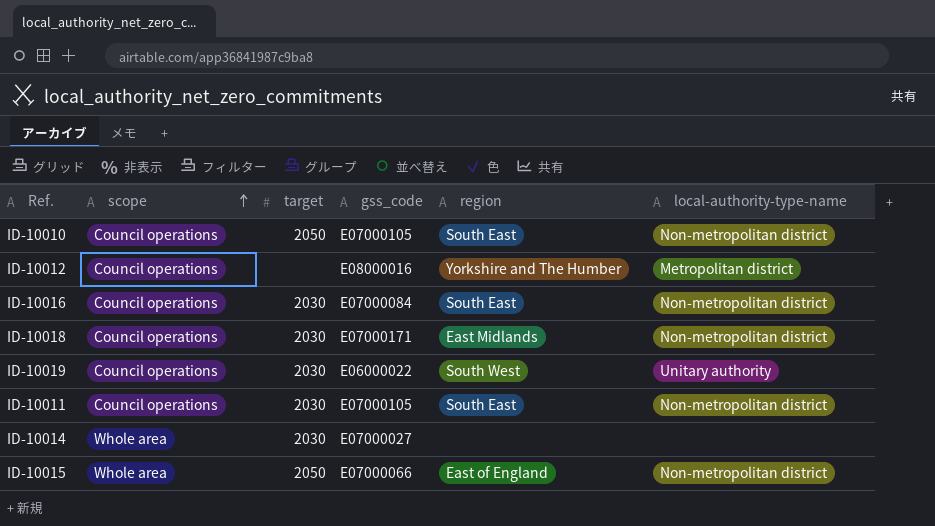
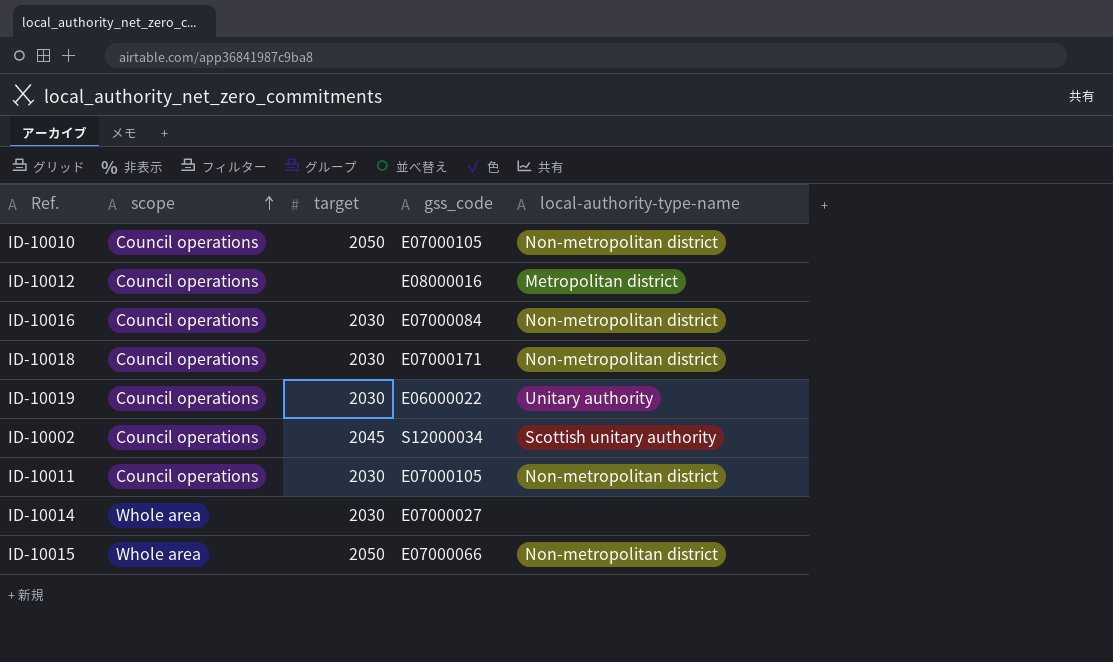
column region | position: 5 -> none
row ID-10002: none -> Council operations | 2045 | S12000034 | Scottish unitary authority

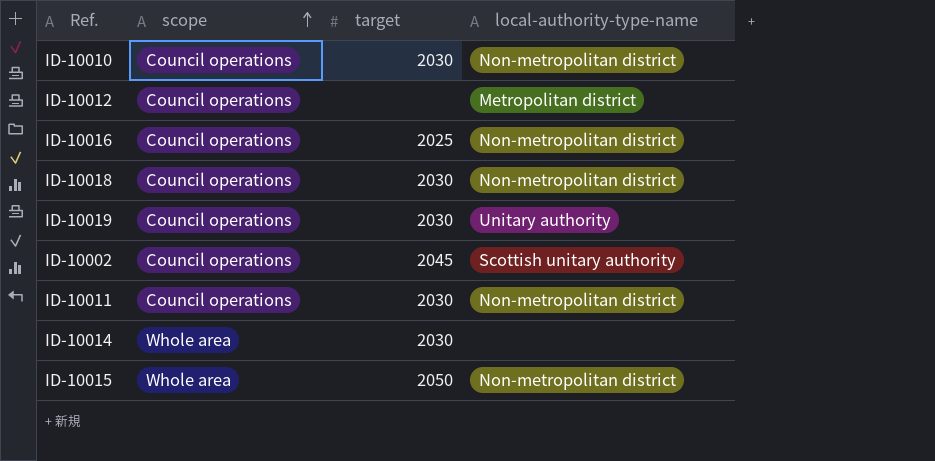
column gss_code | position: 4 -> none
ID-10010 | target: 2050 -> 2030
ID-10016 | target: 2030 -> 2025

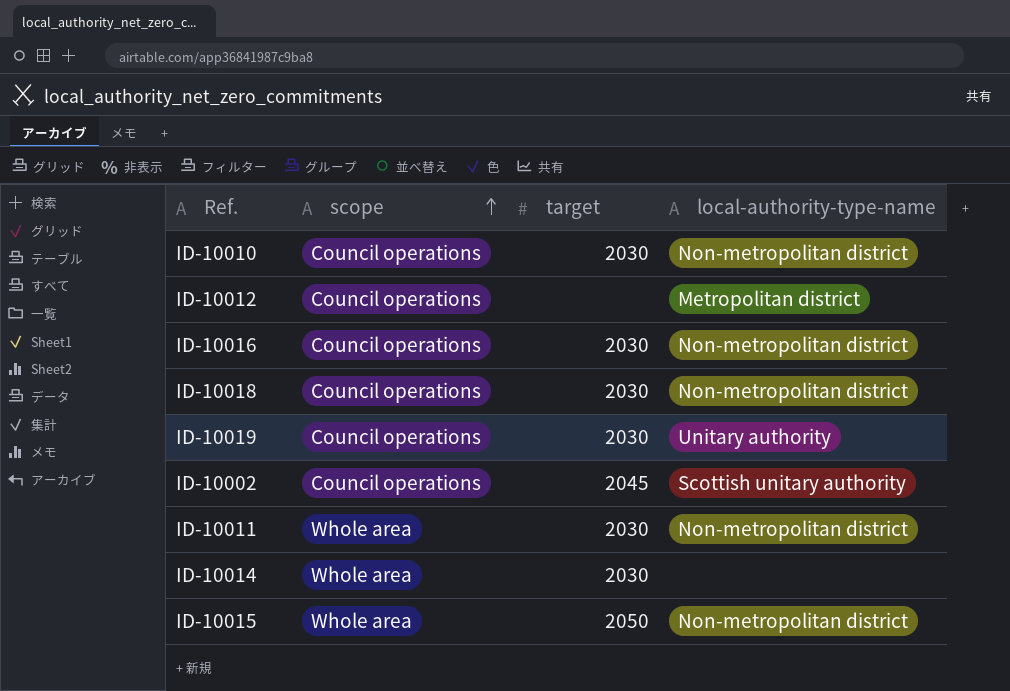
ID-10016 | target: 2025 -> 2030
ID-10011 | scope: Council operations -> Whole area

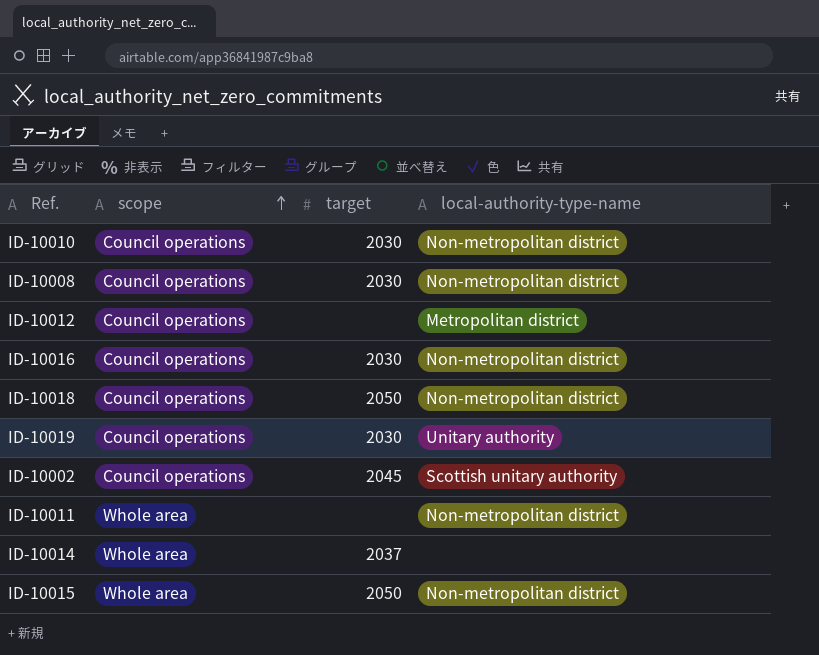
row ID-10008: none -> Council operations | 2030 | Non-metropolitan district
ID-10018 | target: 2030 -> 2050
ID-10011 | target: 2030 -> none
ID-10014 | target: 2030 -> 2037

